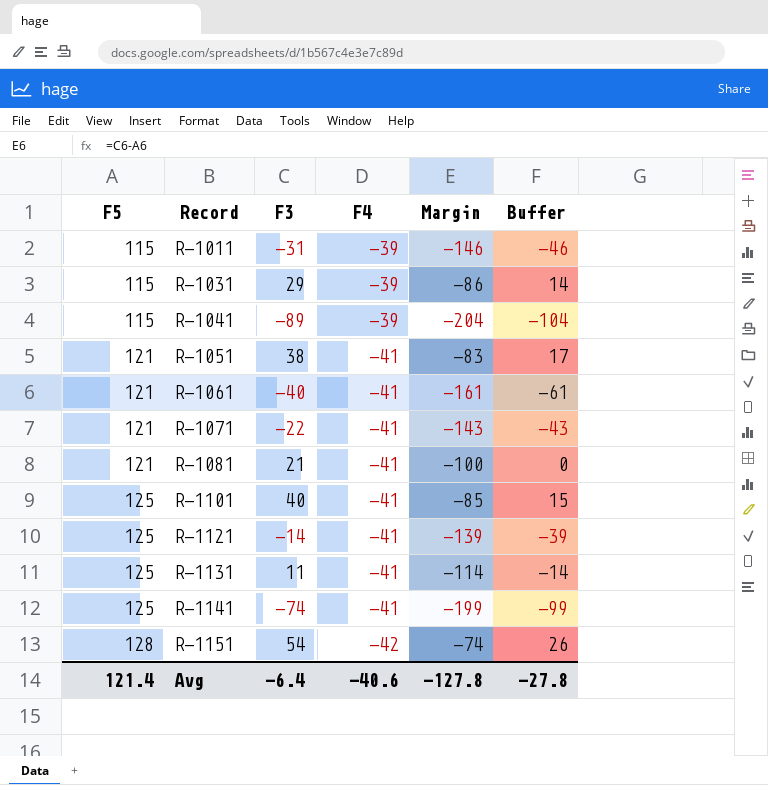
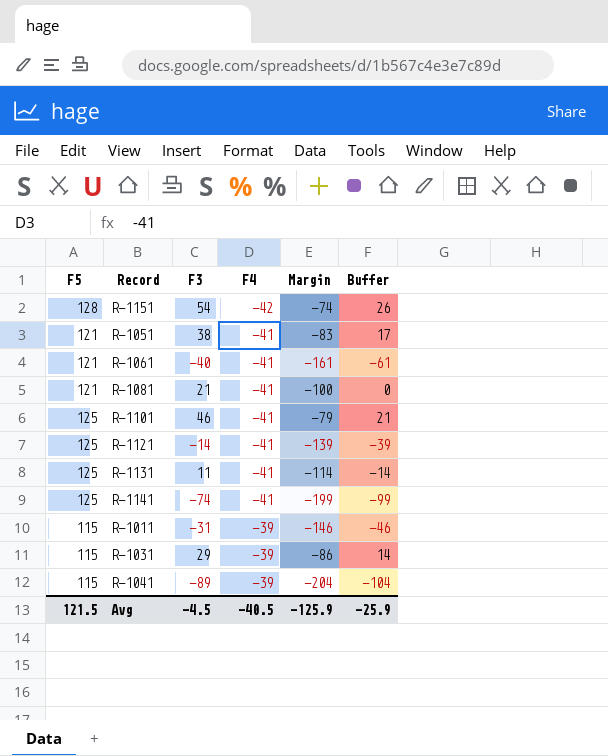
row order: F5 ascending -> F4 ascending
row R-1071: 121 | -22 | -41 | -143 | -43 -> none
R-1101 | F3: 40 -> 46
R-1101 | Margin: -85 -> -79
R-1101 | Buffer: 15 -> 21
Avg | F5: 121.4 -> 121.5
Avg | F3: -6.4 -> -4.5
Avg | F4: -40.6 -> -40.5
Avg | Margin: -127.8 -> -125.9
Avg | Buffer: -27.8 -> -25.9

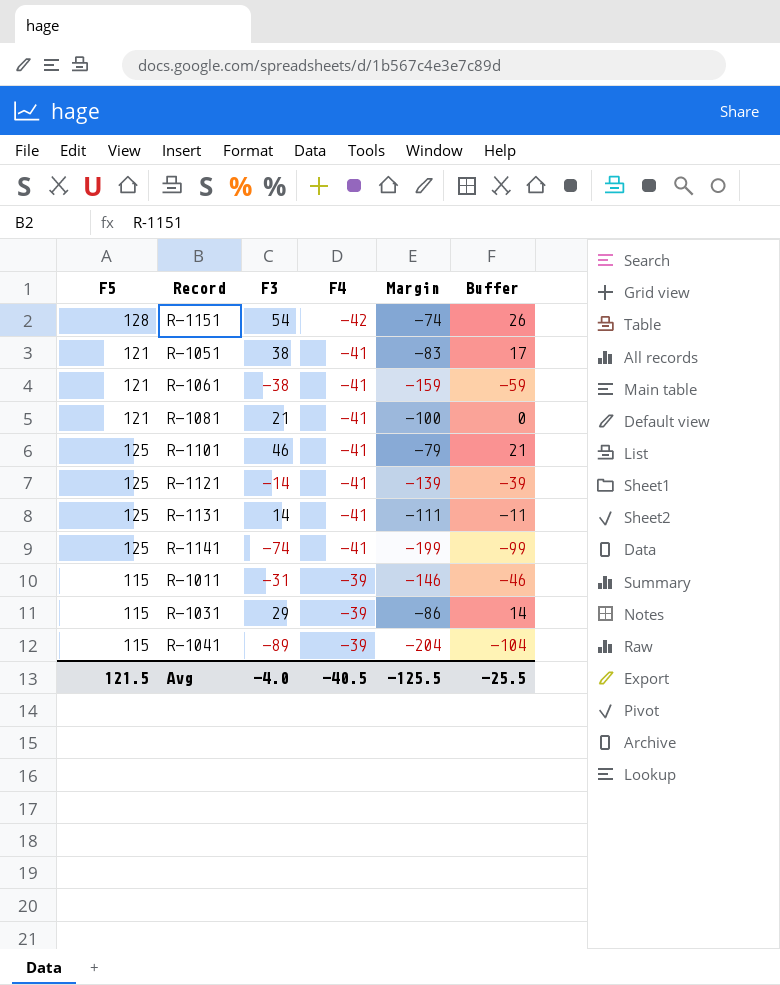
R-1061 | F3: -40 -> -38
R-1061 | Margin: -161 -> -159
R-1061 | Buffer: -61 -> -59
R-1131 | F3: 11 -> 14
R-1131 | Margin: -114 -> -111
R-1131 | Buffer: -14 -> -11
Avg | F3: -4.5 -> -4.0
Avg | Margin: -125.9 -> -125.5
Avg | Buffer: -25.9 -> -25.5

